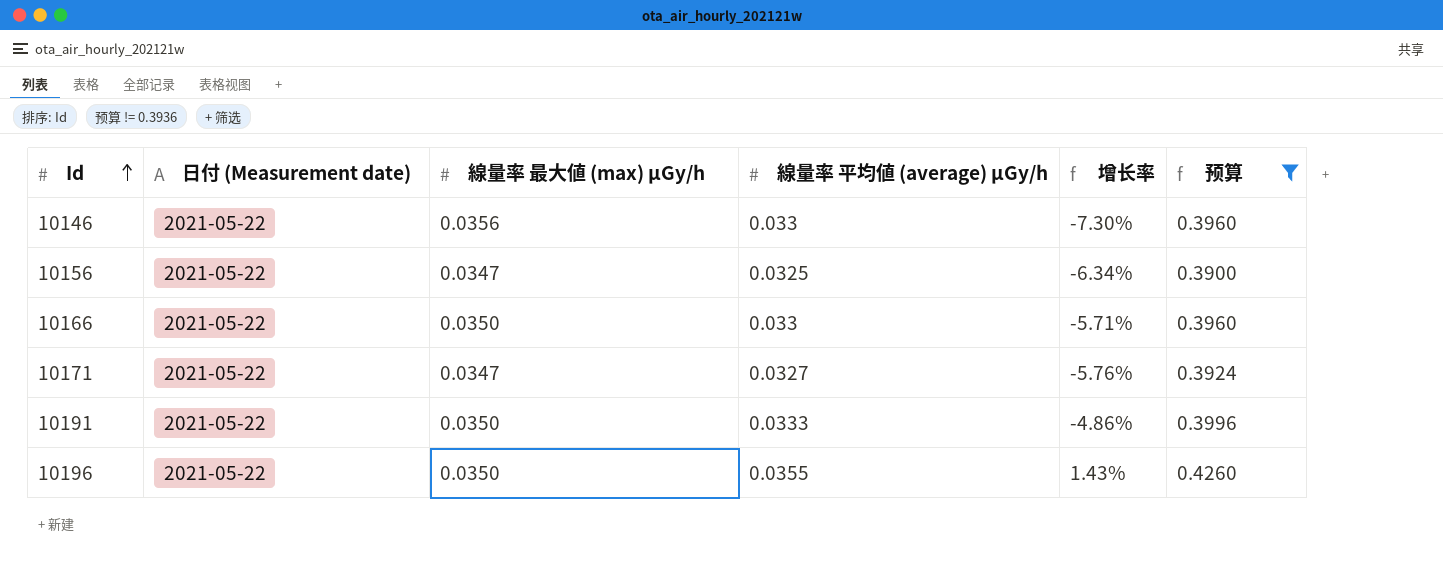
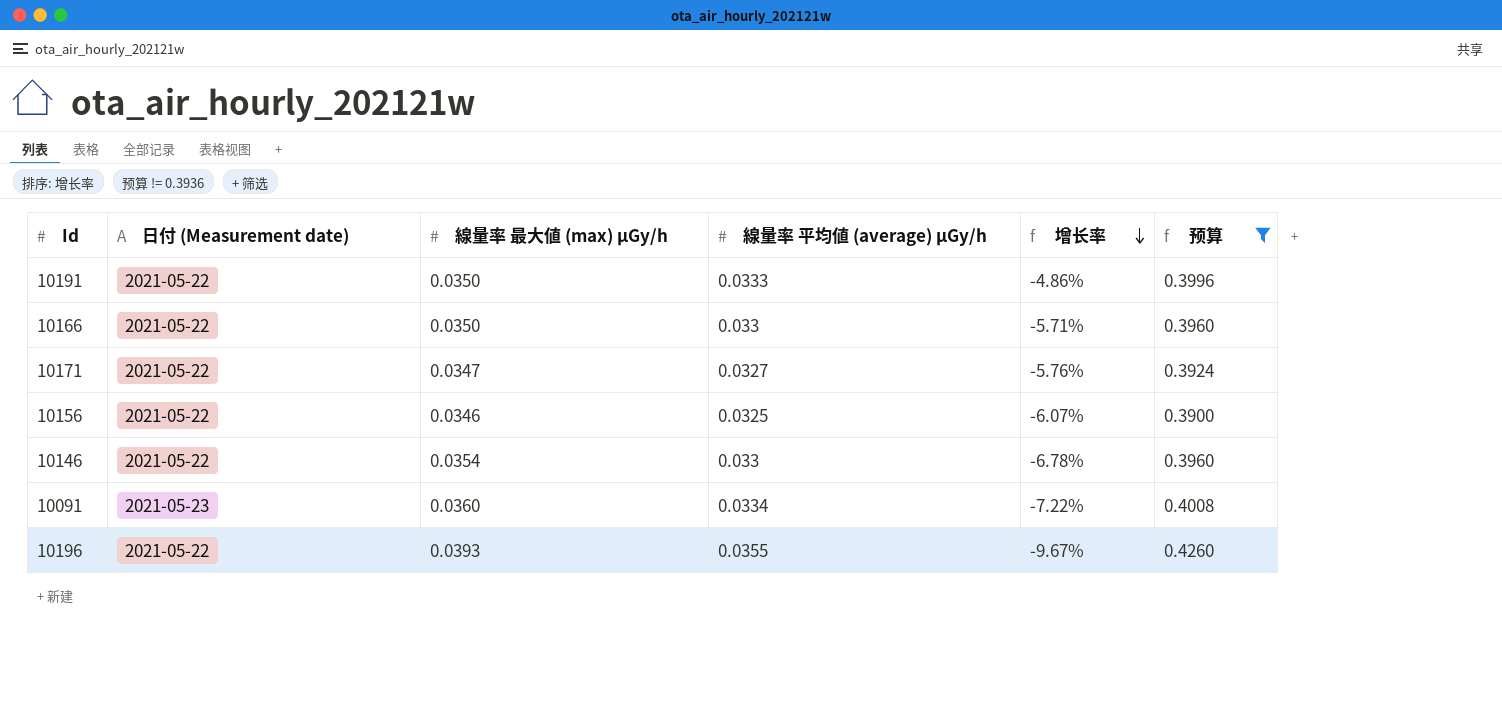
row order: Id ascending -> 增长率 descending
10156 | 線量率 最大値 (max) μGy/h: 0.0347 -> 0.0346
10156 | 增长率: -6.34% -> -6.07%
10146 | 線量率 最大値 (max) μGy/h: 0.0356 -> 0.0354
10146 | 增长率: -7.30% -> -6.78%
row 10091: none -> 2021-05-23 | 0.0360 | 0.0334 | -7.22% | 0.4008
10196 | 線量率 最大値 (max) μGy/h: 0.0350 -> 0.0393
10196 | 增长率: 1.43% -> -9.67%

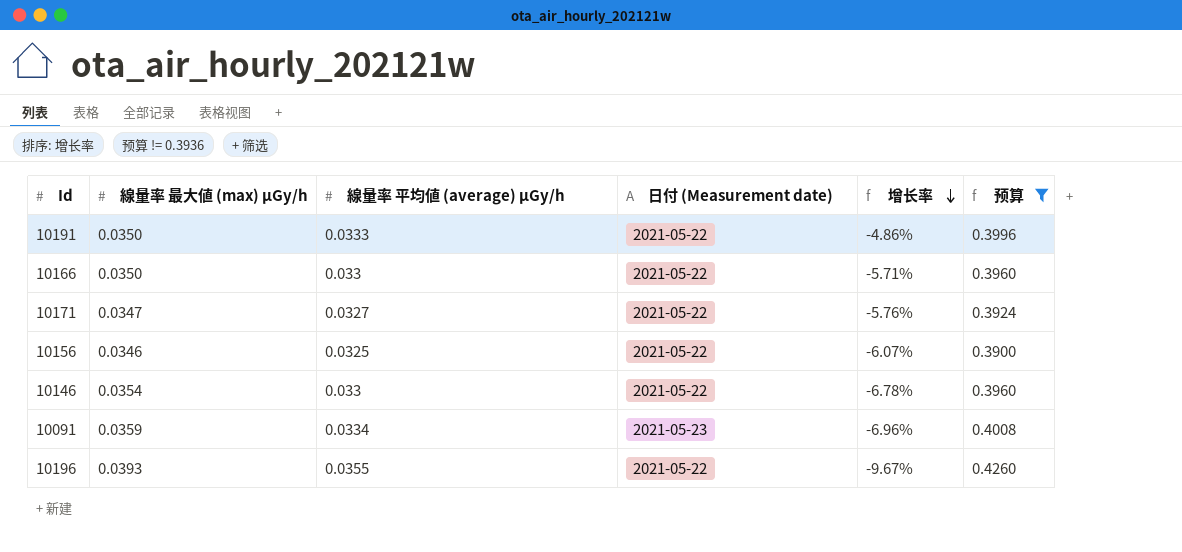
column 日付 (Measurement date) | position: 2 -> 4
10091 | 線量率 最大値 (max) μGy/h: 0.0360 -> 0.0359
10091 | 增长率: -7.22% -> -6.96%

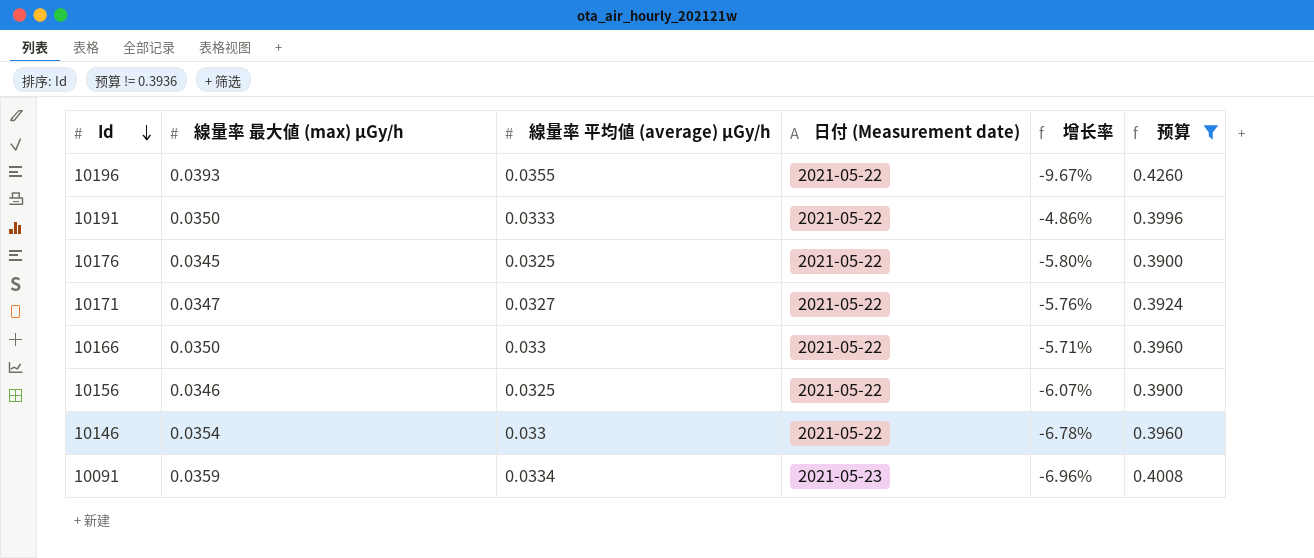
row order: 增长率 descending -> Id descending
row 10176: none -> 0.0345 | 0.0325 | 2021-05-22 | -5.80% | 0.3900

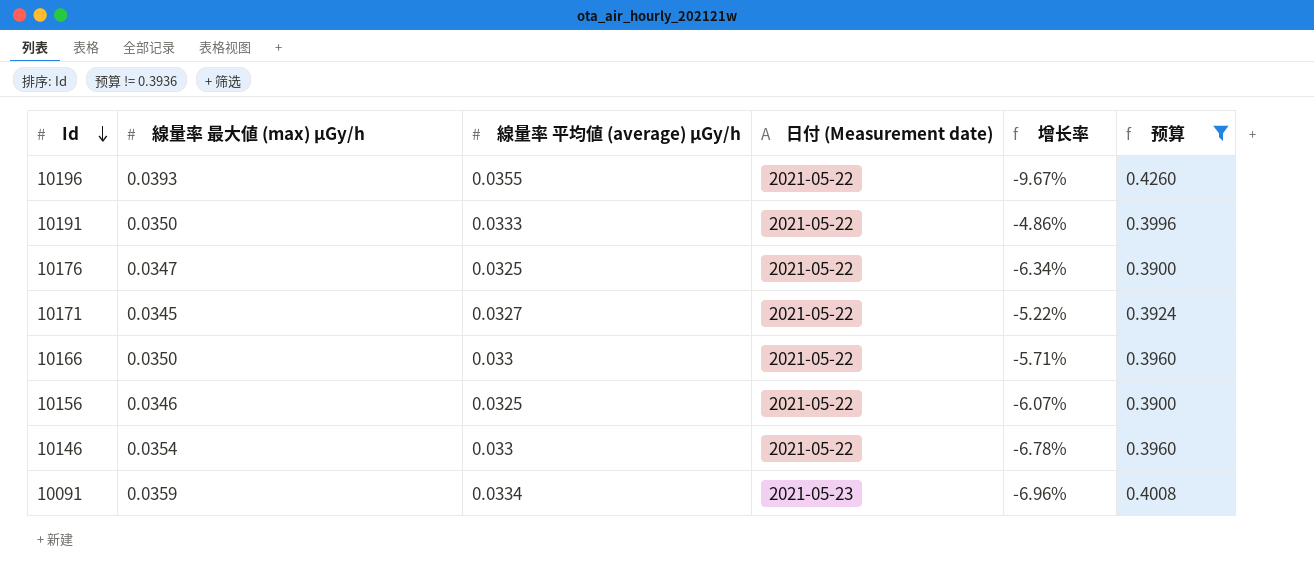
10176 | 線量率 最大値 (max) μGy/h: 0.0345 -> 0.0347
10176 | 增长率: -5.80% -> -6.34%
10171 | 線量率 最大値 (max) μGy/h: 0.0347 -> 0.0345
10171 | 增长率: -5.76% -> -5.22%

